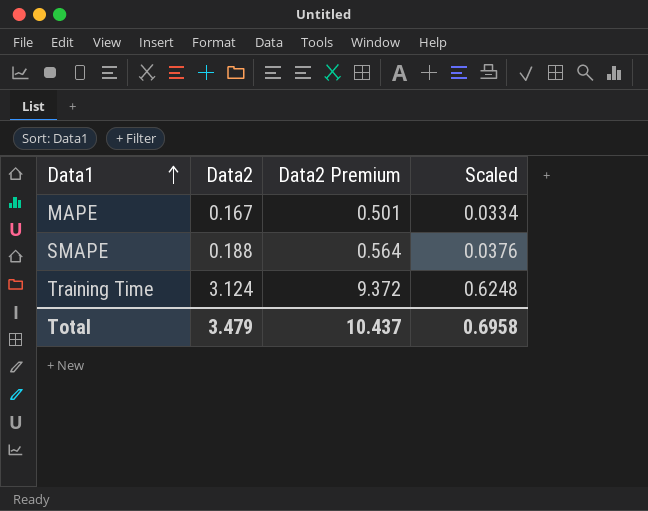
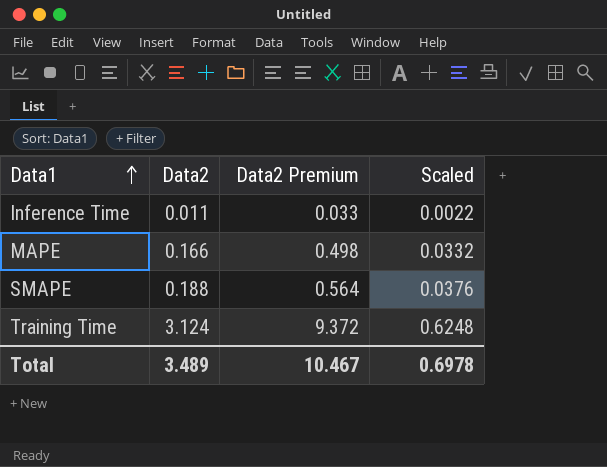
row Inference Time: none -> 0.011 | 0.033 | 0.0022
MAPE | Data2: 0.167 -> 0.166
MAPE | Data2 Premium: 0.501 -> 0.498
MAPE | Scaled: 0.0334 -> 0.0332
Total | Data2: 3.479 -> 3.489
Total | Data2 Premium: 10.437 -> 10.467
Total | Scaled: 0.6958 -> 0.6978

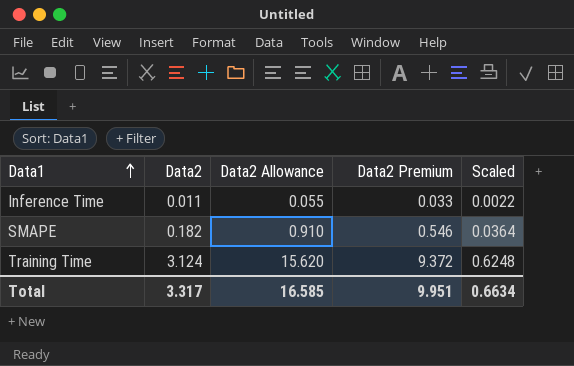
column Data2 Allowance | formula: none -> [Data2] * 5
row MAPE: 0.166 | 0.498 | 0.0332 -> none
SMAPE | Data2: 0.188 -> 0.182
SMAPE | Data2 Premium: 0.564 -> 0.546
SMAPE | Scaled: 0.0376 -> 0.0364
Total | Data2: 3.489 -> 3.317
Total | Data2 Premium: 10.467 -> 9.951
Total | Scaled: 0.6978 -> 0.6634

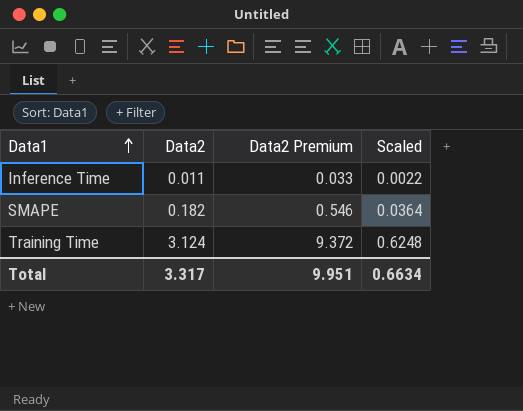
column Data2 Allowance | formula: [Data2] * 5 -> none

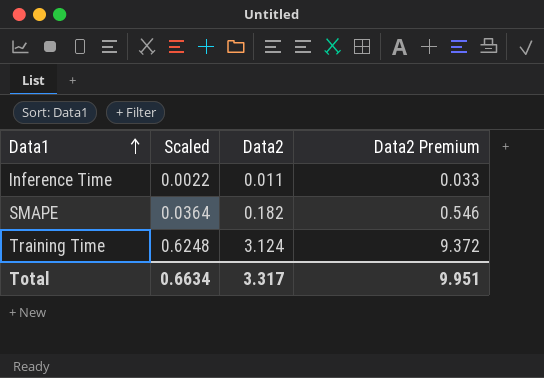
column Scaled | position: 4 -> 2

